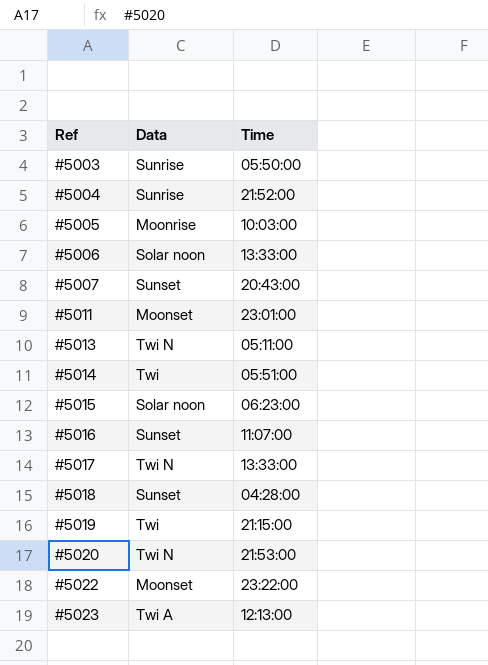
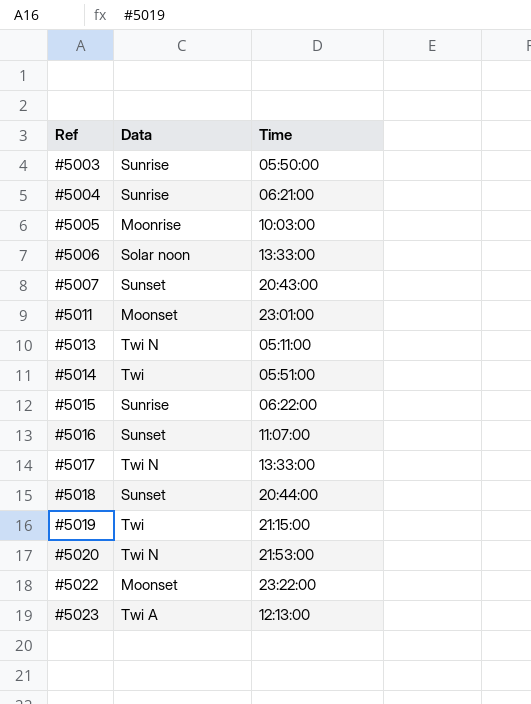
#5004 | Time: 21:52:00 -> 06:21:00
#5015 | Data: Solar noon -> Sunrise
#5015 | Time: 06:23:00 -> 06:22:00
#5018 | Time: 04:28:00 -> 20:44:00

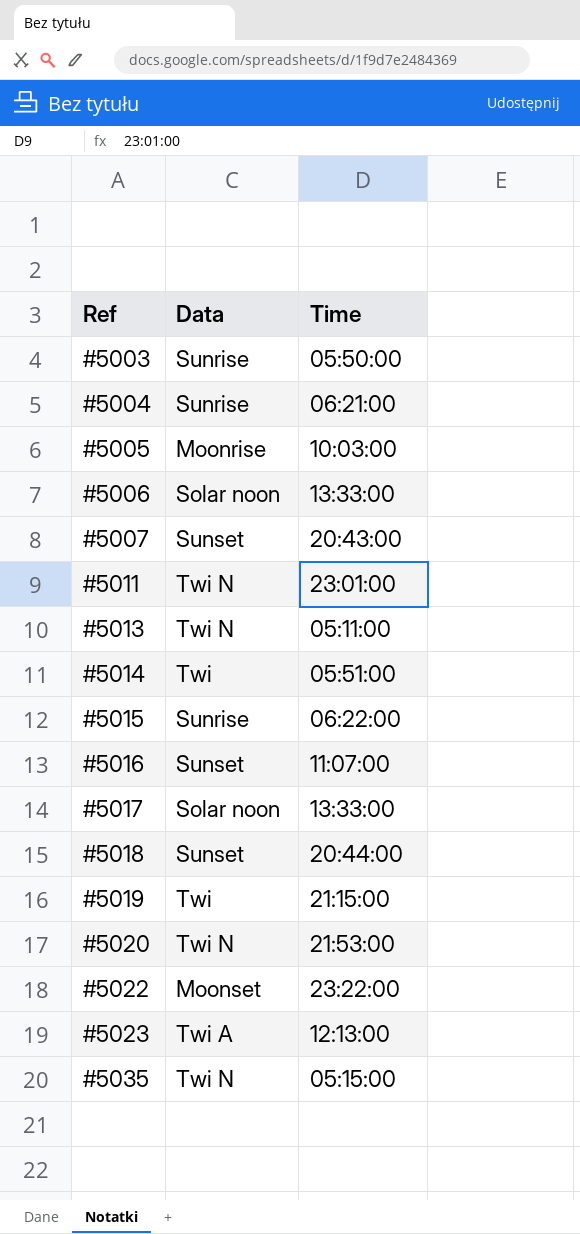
#5011 | Data: Moonset -> Twi N
#5017 | Data: Twi N -> Solar noon
row #5035: none -> Twi N | 05:15:00

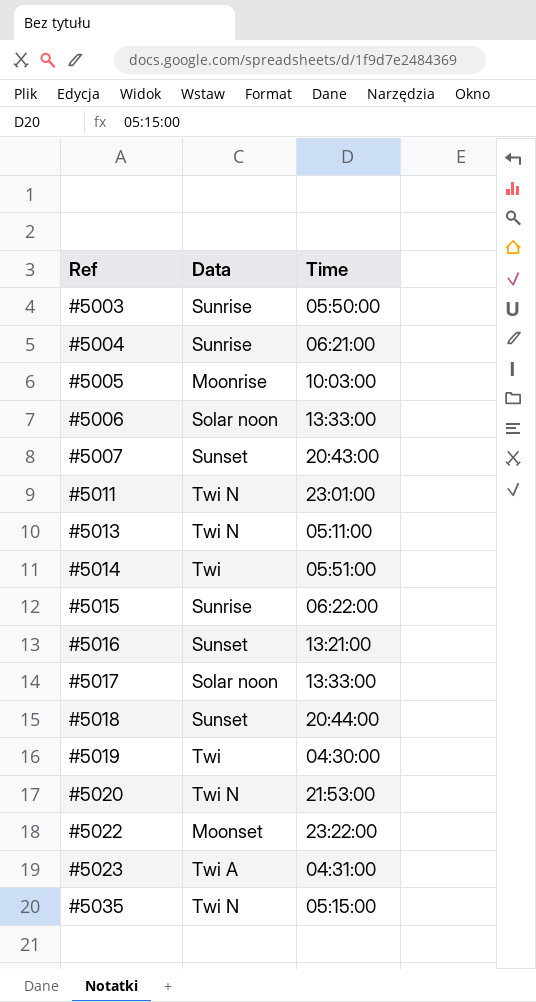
#5016 | Time: 11:07:00 -> 13:21:00
#5019 | Time: 21:15:00 -> 04:30:00
#5023 | Time: 12:13:00 -> 04:31:00

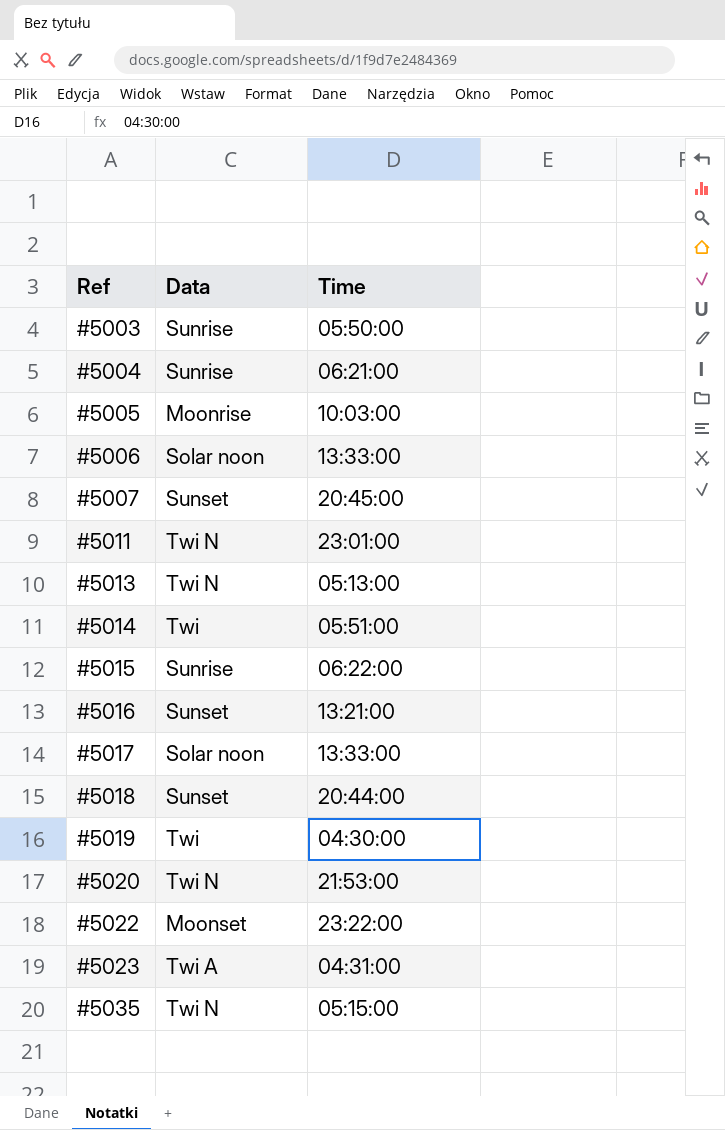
#5007 | Time: 20:43:00 -> 20:45:00
#5013 | Time: 05:11:00 -> 05:13:00

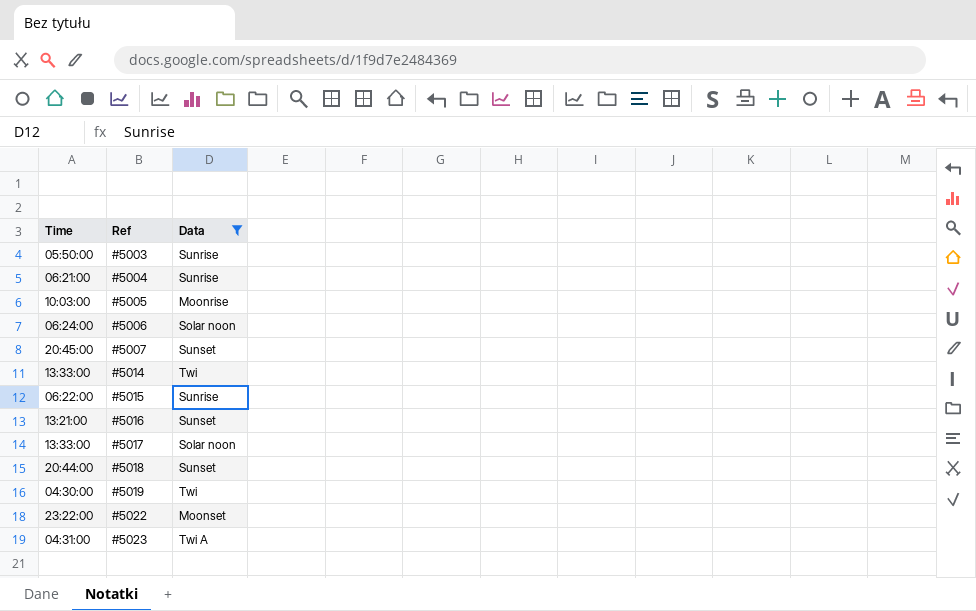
filter: none -> Data != Twi N
column Time | position: 3 -> 1
#5006 | Time: 13:33:00 -> 06:24:00
#5014 | Time: 05:51:00 -> 13:33:00

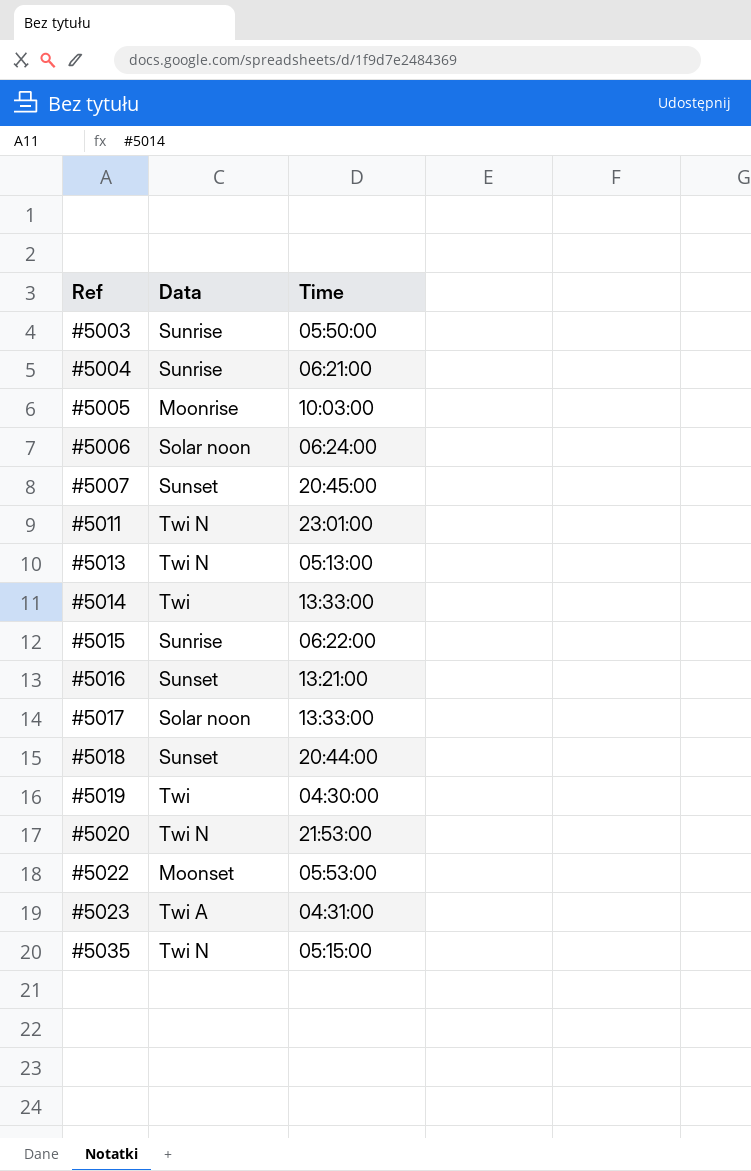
filter: Data != Twi N -> none
column Time | position: 1 -> 3
#5022 | Time: 23:22:00 -> 05:53:00

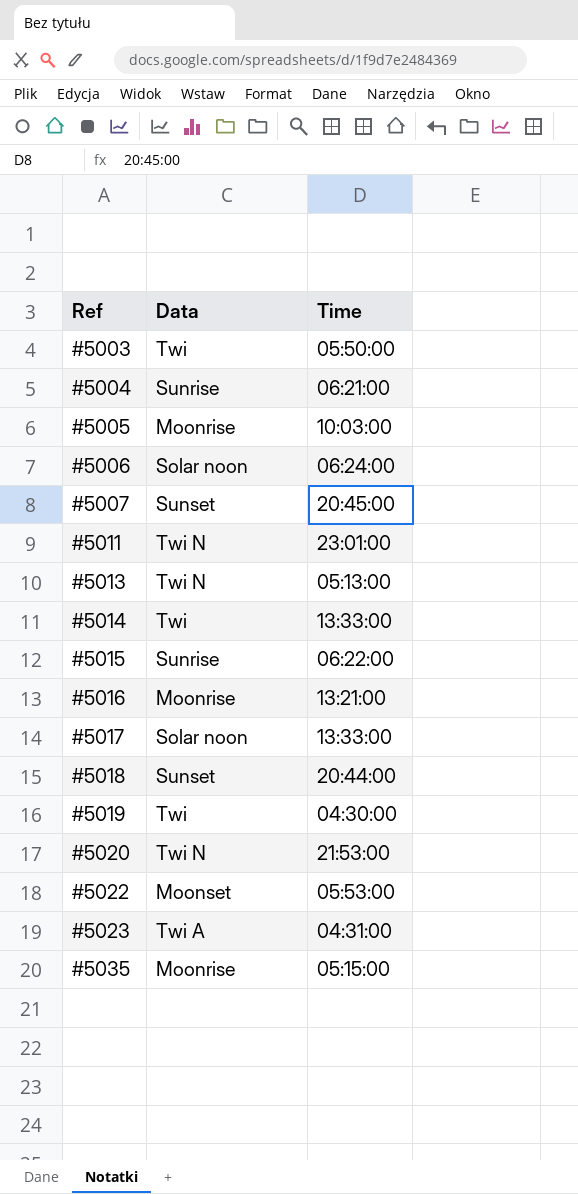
#5003 | Data: Sunrise -> Twi
#5016 | Data: Sunset -> Moonrise
#5035 | Data: Twi N -> Moonrise

